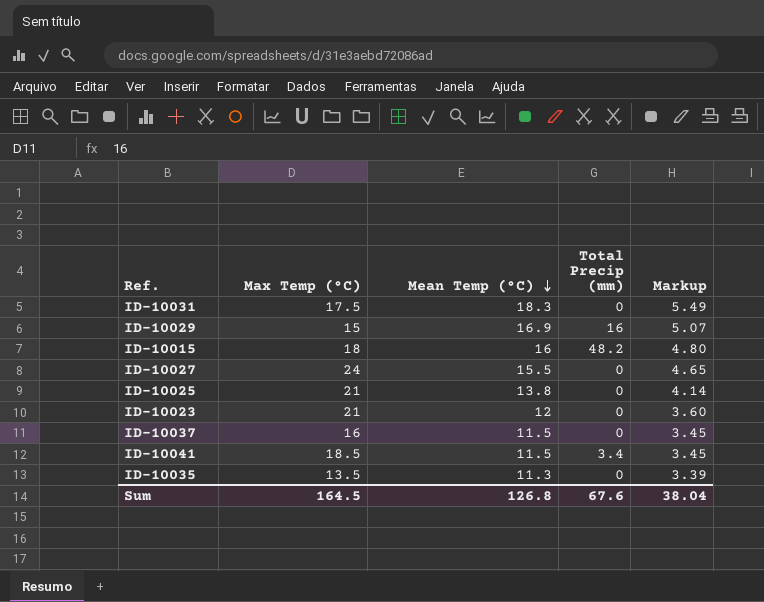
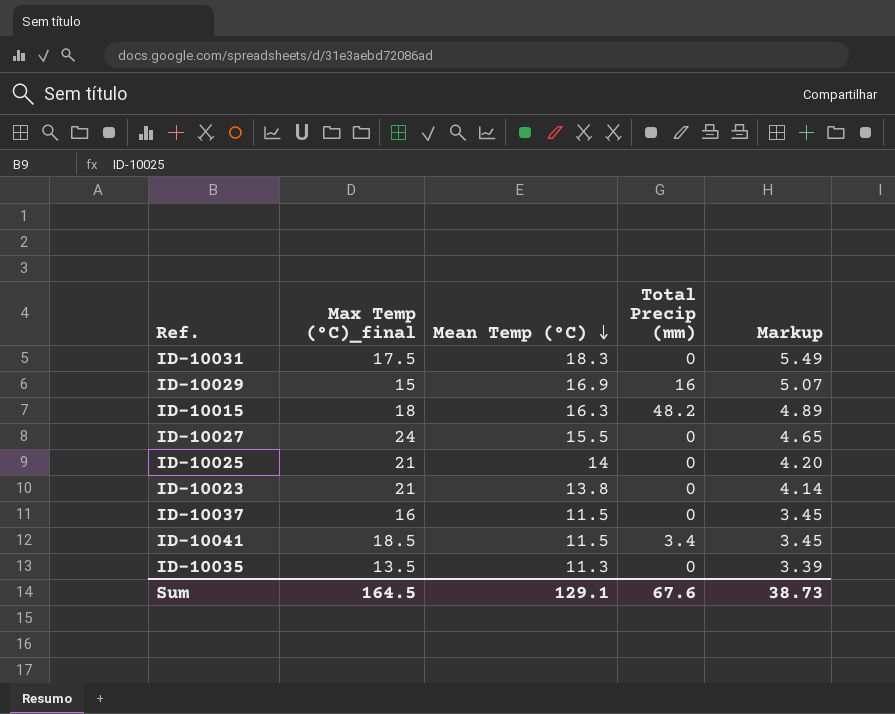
column name: Max Temp (°C) -> Max Temp (°C)_final
ID-10015 | Mean Temp (°C): 16 -> 16.3
ID-10015 | Markup: 4.80 -> 4.89
ID-10025 | Mean Temp (°C): 13.8 -> 14
ID-10025 | Markup: 4.14 -> 4.20
ID-10023 | Mean Temp (°C): 12 -> 13.8
ID-10023 | Markup: 3.60 -> 4.14
Sum | Mean Temp (°C): 126.8 -> 129.1
Sum | Markup: 38.04 -> 38.73

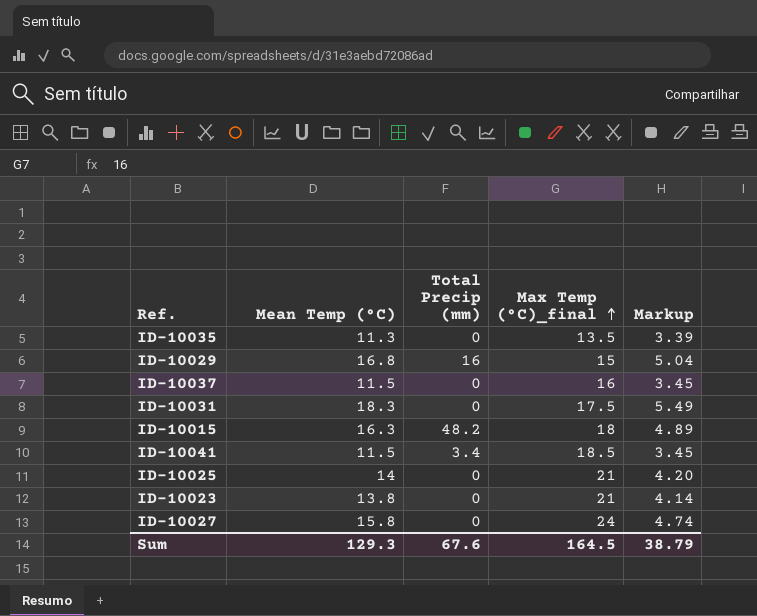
row order: Mean Temp (°C) descending -> Max Temp (°C)_final ascending
column Max Temp (°C)_final | position: 2 -> 4
ID-10029 | Mean Temp (°C): 16.9 -> 16.8
ID-10029 | Markup: 5.07 -> 5.04
ID-10027 | Mean Temp (°C): 15.5 -> 15.8
ID-10027 | Markup: 4.65 -> 4.74
Sum | Mean Temp (°C): 129.1 -> 129.3
Sum | Markup: 38.73 -> 38.79

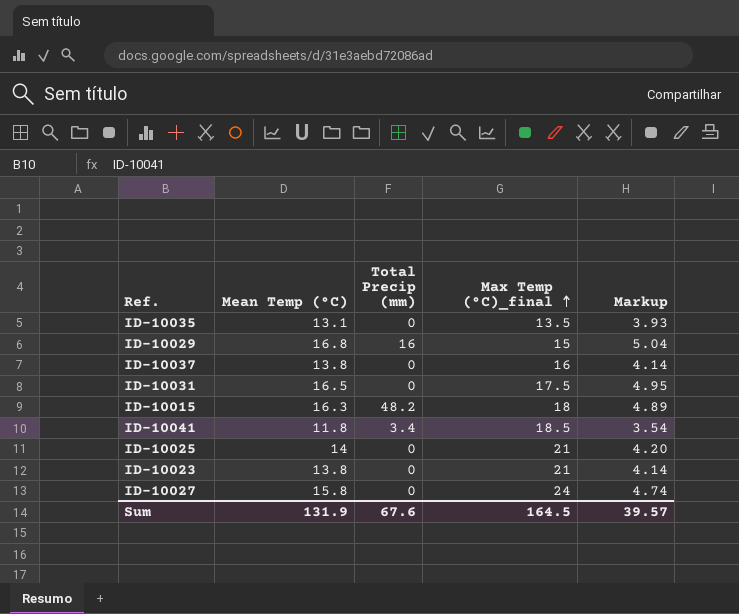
ID-10035 | Mean Temp (°C): 11.3 -> 13.1
ID-10035 | Markup: 3.39 -> 3.93
ID-10037 | Mean Temp (°C): 11.5 -> 13.8
ID-10037 | Markup: 3.45 -> 4.14
ID-10031 | Mean Temp (°C): 18.3 -> 16.5
ID-10031 | Markup: 5.49 -> 4.95
ID-10041 | Mean Temp (°C): 11.5 -> 11.8
ID-10041 | Markup: 3.45 -> 3.54
Sum | Mean Temp (°C): 129.3 -> 131.9
Sum | Markup: 38.79 -> 39.57

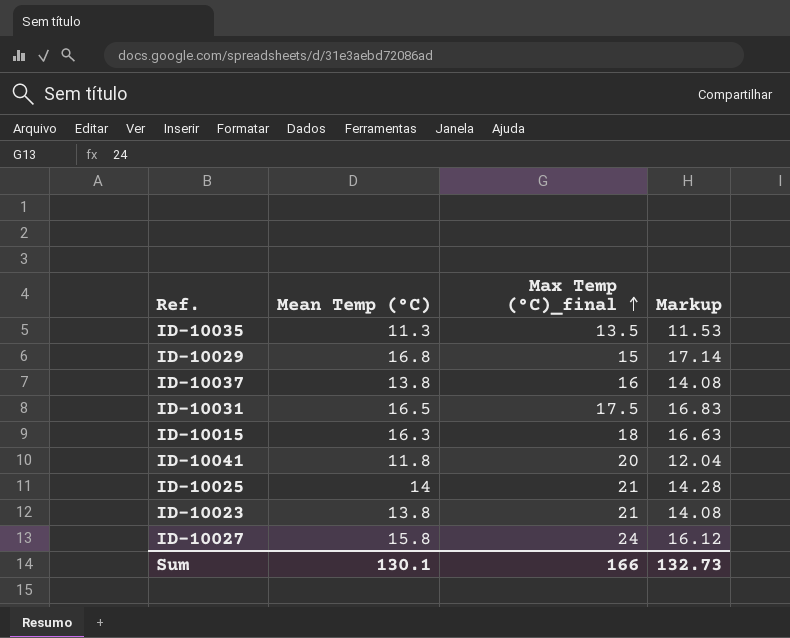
column Total Precip (mm) | position: 3 -> none
column Markup | formula: [Mean Temp (°C)] * 0.3 -> [Mean Temp (°C)] * 1.02
ID-10035 | Mean Temp (°C): 13.1 -> 11.3
ID-10041 | Max Temp (°C)_final: 18.5 -> 20
Sum | Mean Temp (°C): 131.9 -> 130.1
Sum | Max Temp (°C)_final: 164.5 -> 166
Sum | Markup: 39.57 -> 132.73

